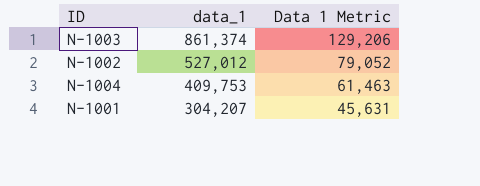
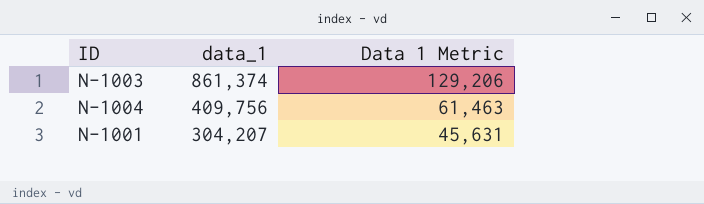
row N-1002: 527,012 | 79,052 -> none
N-1004 | data_1: 409,753 -> 409,756

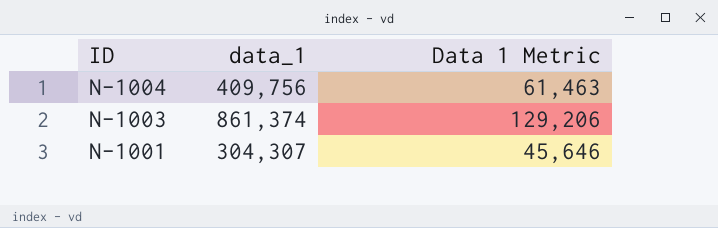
row order: data_1 descending -> ID descending
N-1001 | data_1: 304,207 -> 304,307
N-1001 | Data 1 Metric: 45,631 -> 45,646

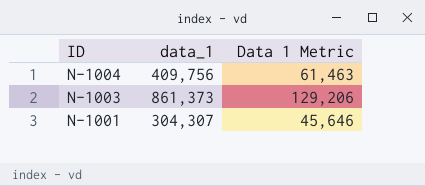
N-1003 | data_1: 861,374 -> 861,373

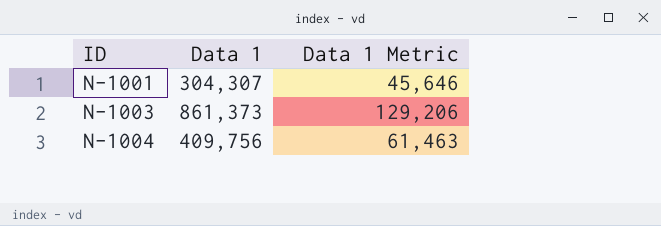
row order: ID descending -> ID ascending
column name: data_1 -> Data 1

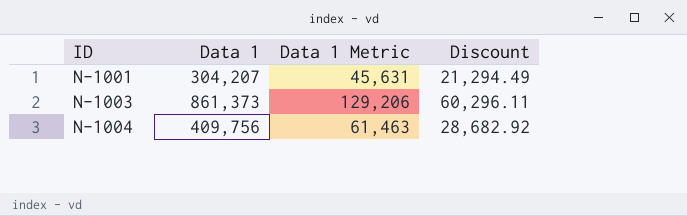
column Discount | formula: none -> [Data 1] * 0.07
N-1001 | Data 1: 304,307 -> 304,207
N-1001 | Data 1 Metric: 45,646 -> 45,631

